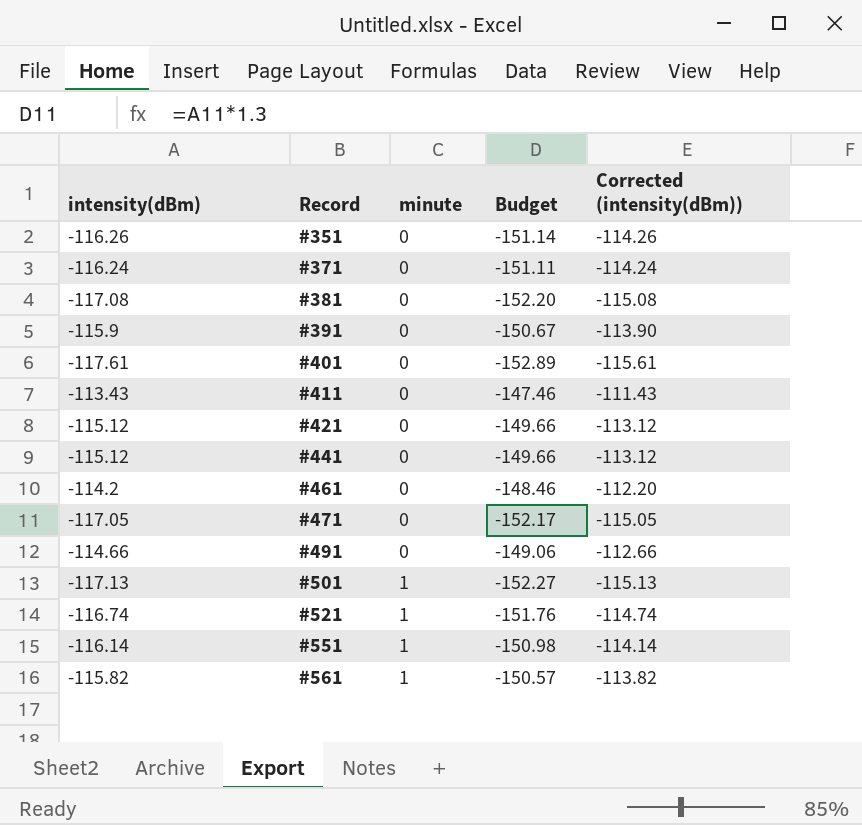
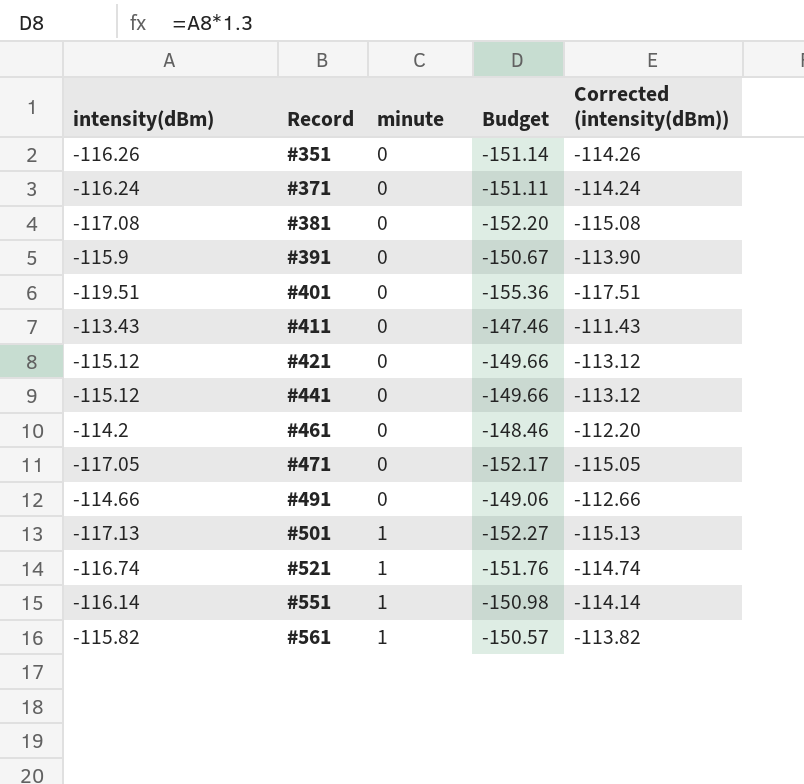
#401 | intensity(dBm): -117.61 -> -119.51
#401 | Budget: -152.89 -> -155.36
#401 | Corrected (intensity(dBm)): -115.61 -> -117.51

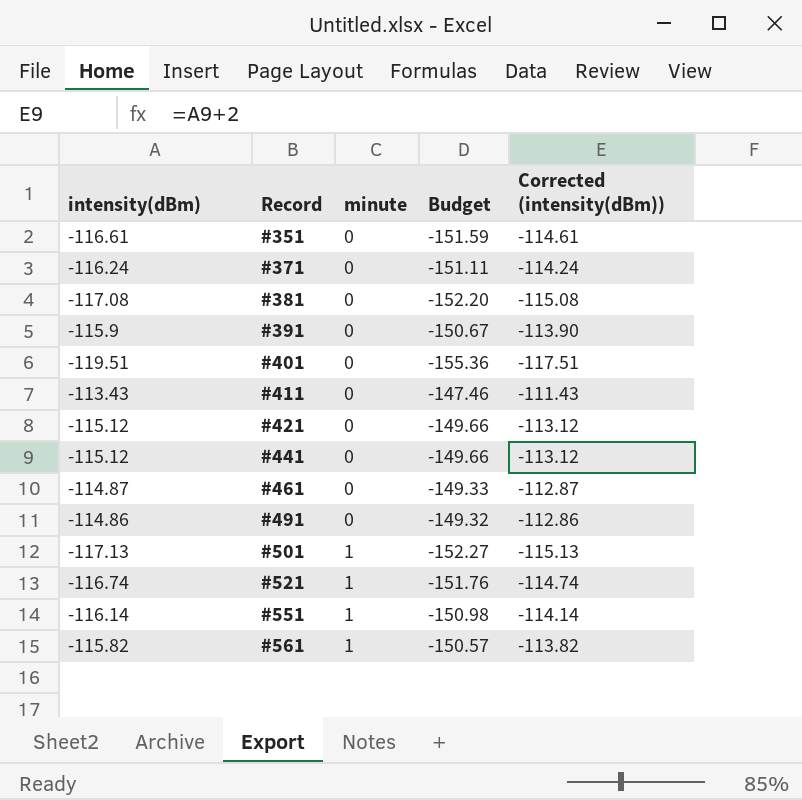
row #471: -117.05 | 0 | -152.17 | -115.05 -> none
#351 | intensity(dBm): -116.26 -> -116.61
#351 | Budget: -151.14 -> -151.59
#351 | Corrected (intensity(dBm)): -114.26 -> -114.61
#461 | intensity(dBm): -114.2 -> -114.87
#461 | Budget: -148.46 -> -149.33
#461 | Corrected (intensity(dBm)): -112.20 -> -112.87
#491 | intensity(dBm): -114.66 -> -114.86
#491 | Budget: -149.06 -> -149.32
#491 | Corrected (intensity(dBm)): -112.66 -> -112.86

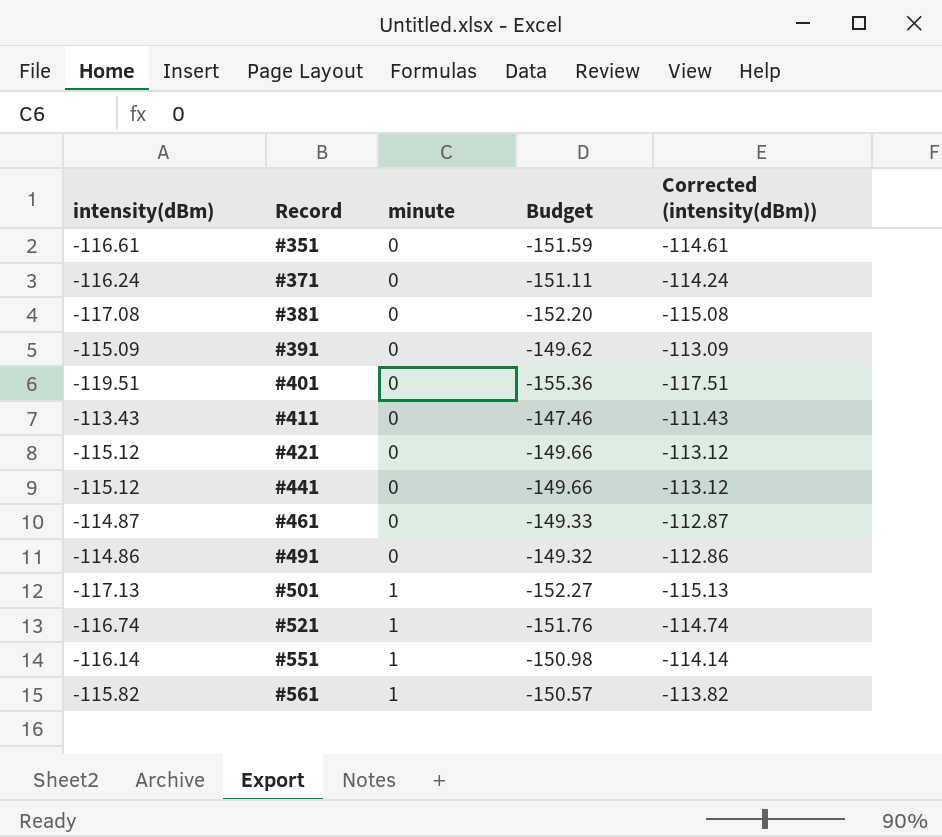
#391 | intensity(dBm): -115.9 -> -115.09
#391 | Budget: -150.67 -> -149.62
#391 | Corrected (intensity(dBm)): -113.90 -> -113.09

